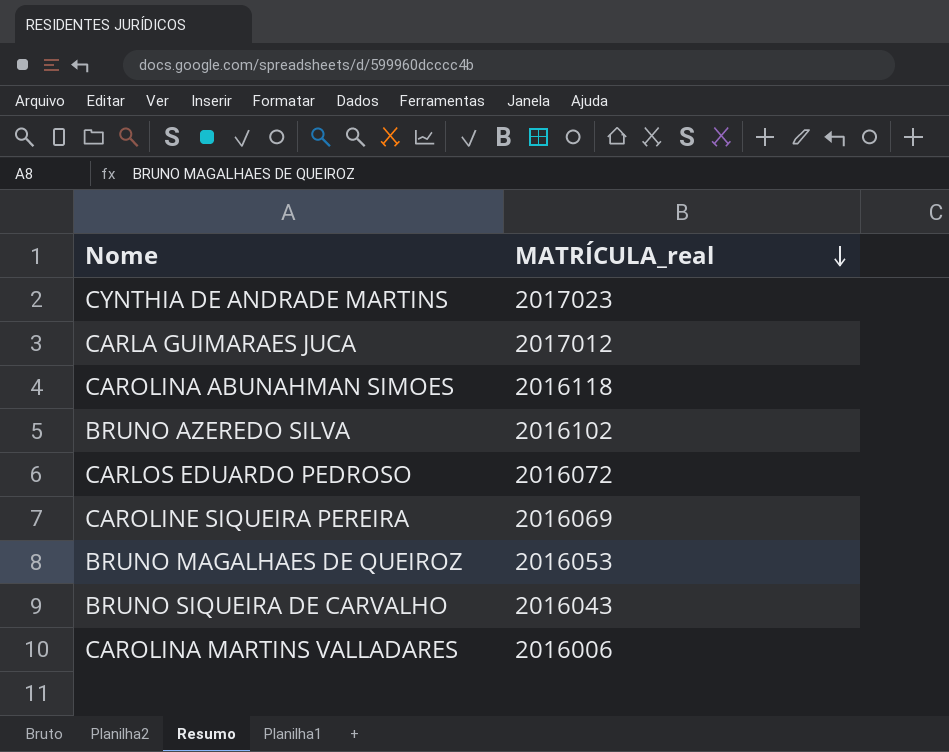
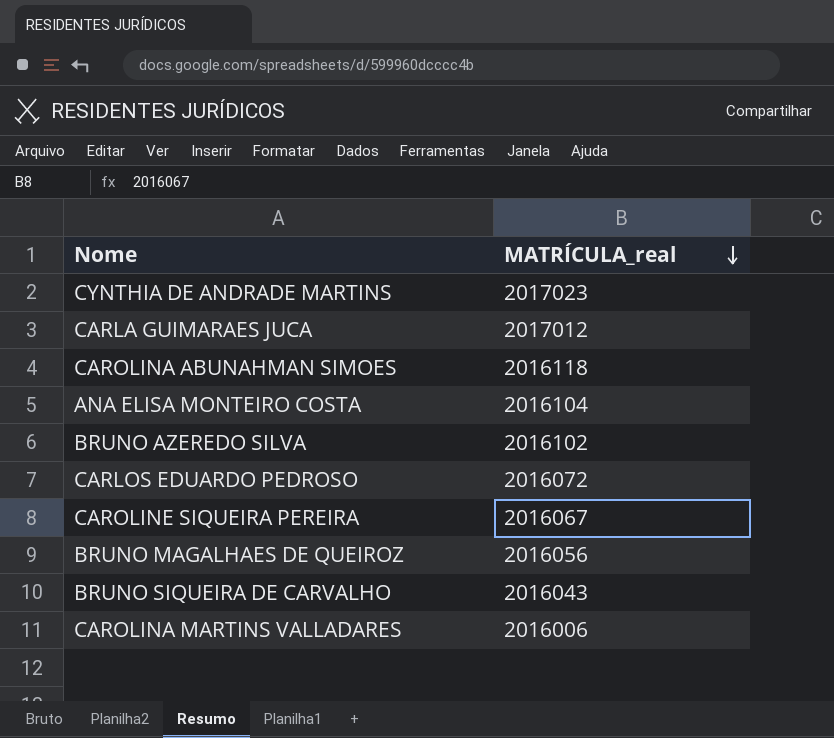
row ANA ELISA MONTEIRO COSTA: none -> 2016104
CAROLINE SIQUEIRA PEREIRA | MATRÍCULA_real: 2016069 -> 2016067
BRUNO MAGALHAES DE QUEIROZ | MATRÍCULA_real: 2016053 -> 2016056

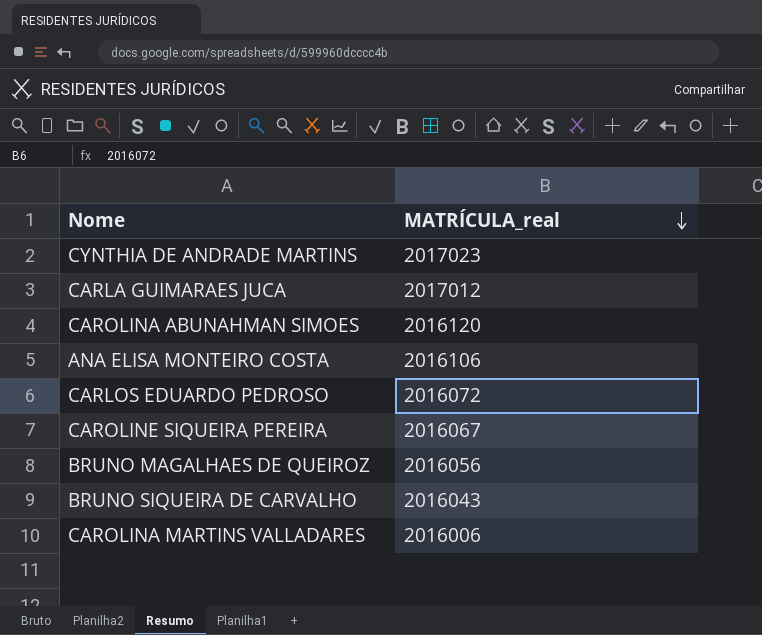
row BRUNO AZEREDO SILVA: 2016102 -> none
CAROLINA ABUNAHMAN SIMOES | MATRÍCULA_real: 2016118 -> 2016120
ANA ELISA MONTEIRO COSTA | MATRÍCULA_real: 2016104 -> 2016106

